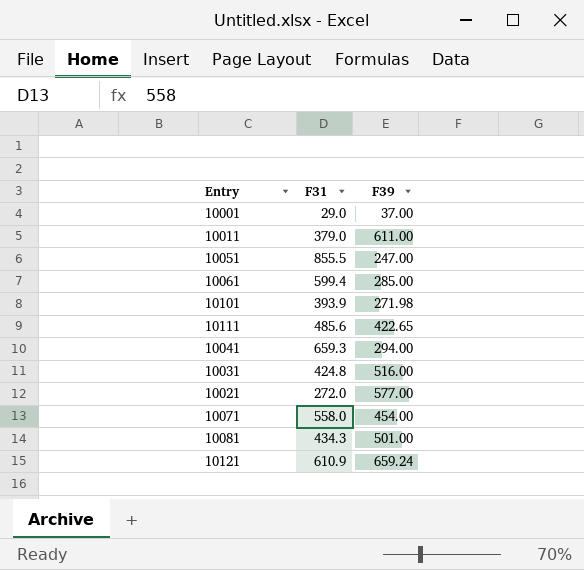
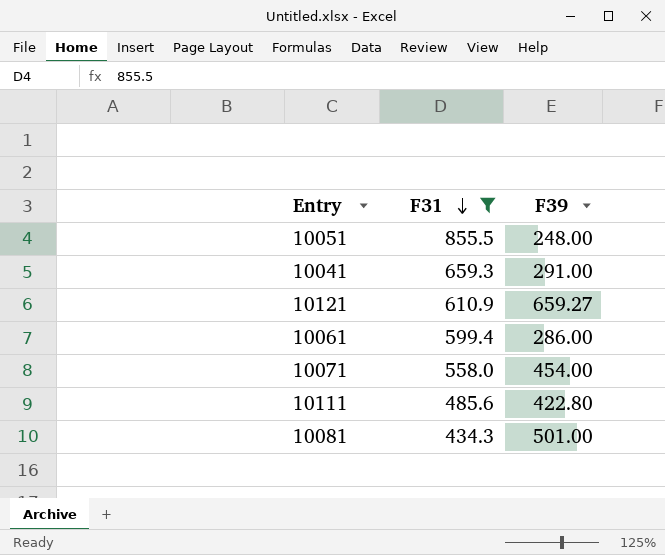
filter: none -> F31 >= 434.3
row order: none -> F31 descending
10051 | F39: 247.00 -> 248.00
10041 | F39: 294.00 -> 291.00
10121 | F39: 659.24 -> 659.27
10061 | F39: 285.00 -> 286.00
10111 | F39: 422.65 -> 422.80

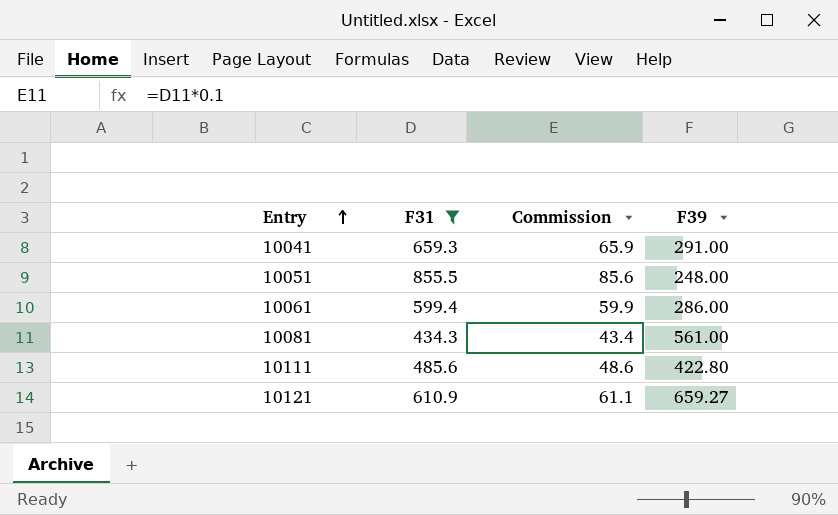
row order: F31 descending -> Entry ascending
column Commission | formula: none -> [F31] * 0.1
row 10071: 558.0 | 454.00 -> none
10081 | F39: 501.00 -> 561.00

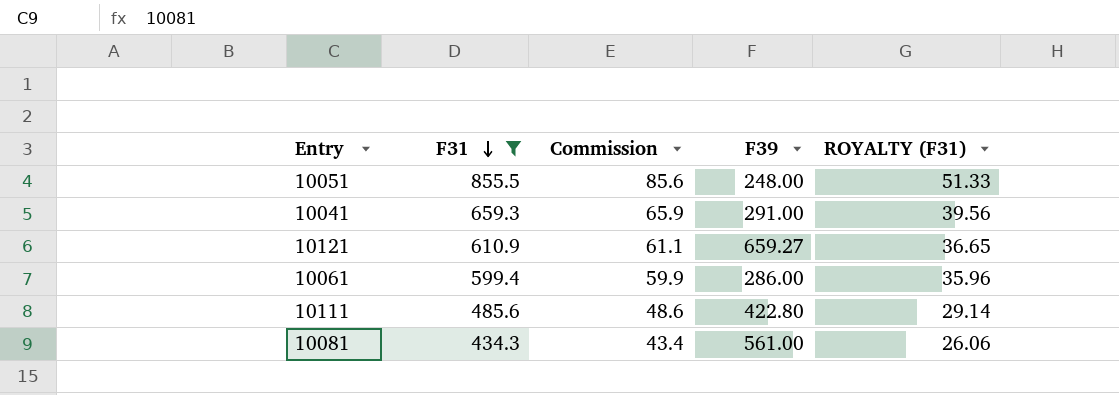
row order: Entry ascending -> F31 descending
column ROYALTY (F31) | formula: none -> [F31] * 0.06

